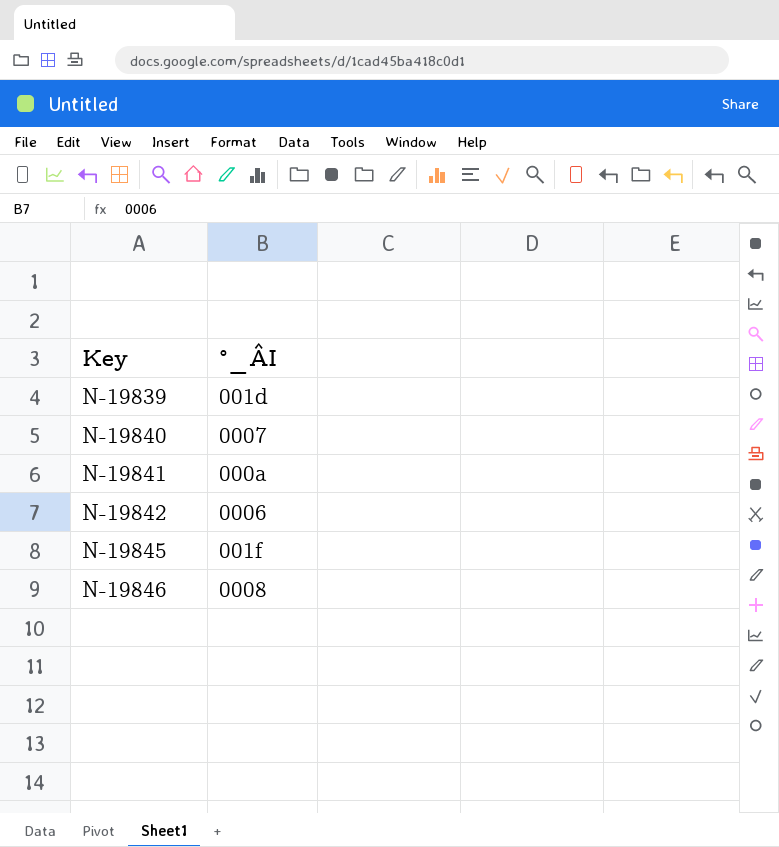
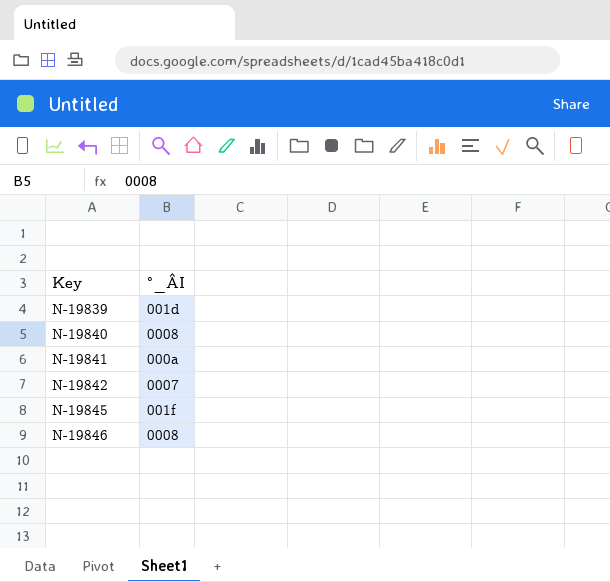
N-19840 | °_ÂI: 0007 -> 0008
N-19842 | °_ÂI: 0006 -> 0007

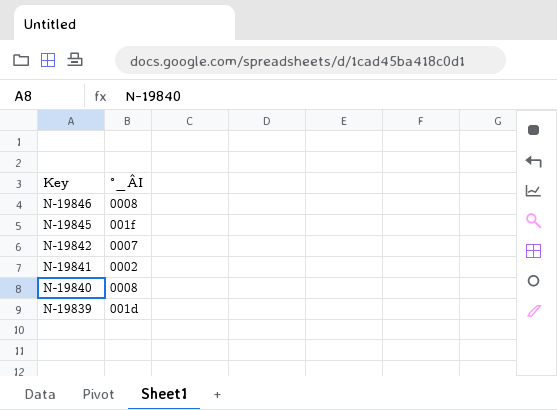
row order: Key ascending -> Key descending
N-19841 | °_ÂI: 000a -> 0002

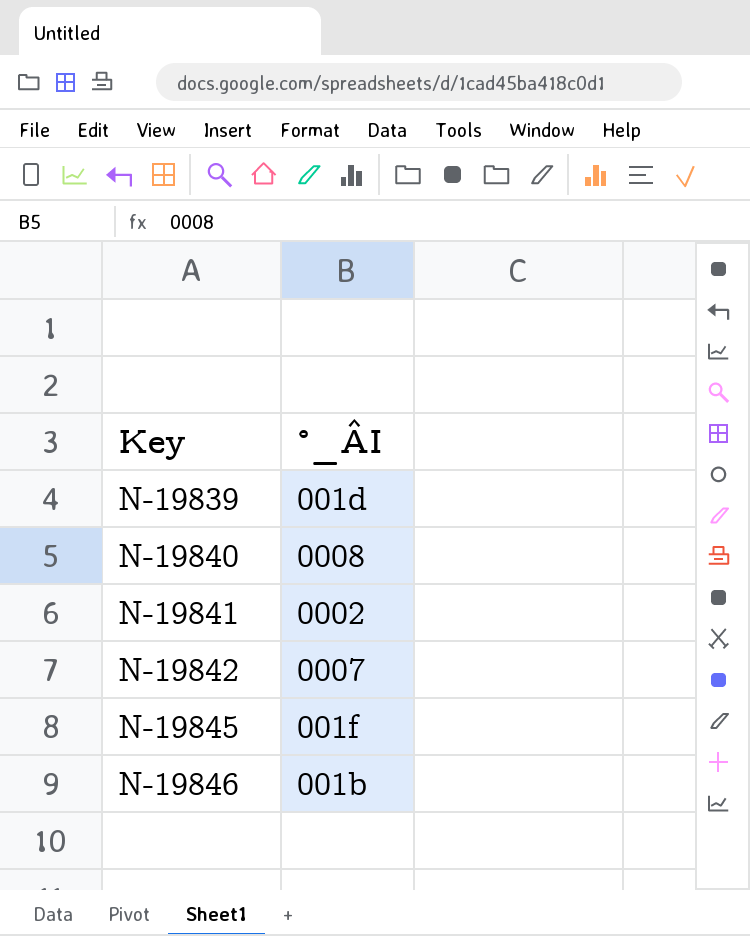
row order: Key descending -> Key ascending
N-19846 | °_ÂI: 0008 -> 001b

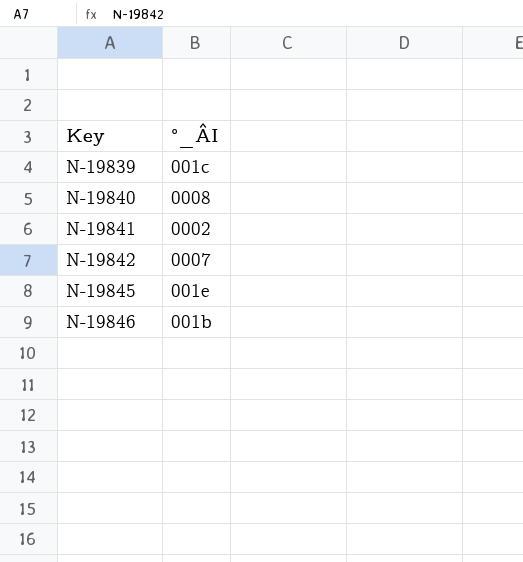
N-19839 | °_ÂI: 001d -> 001c
N-19845 | °_ÂI: 001f -> 001e

